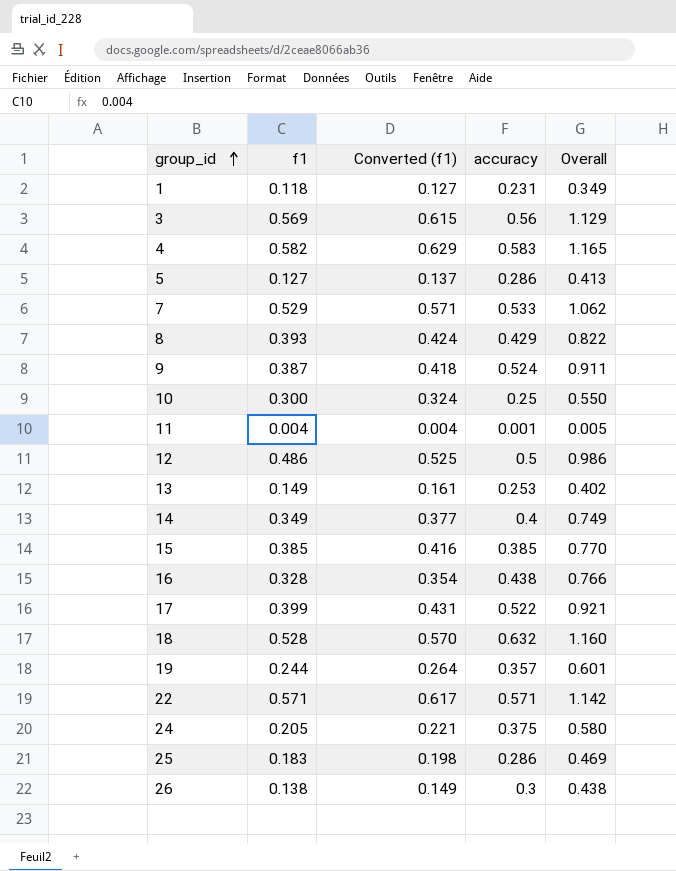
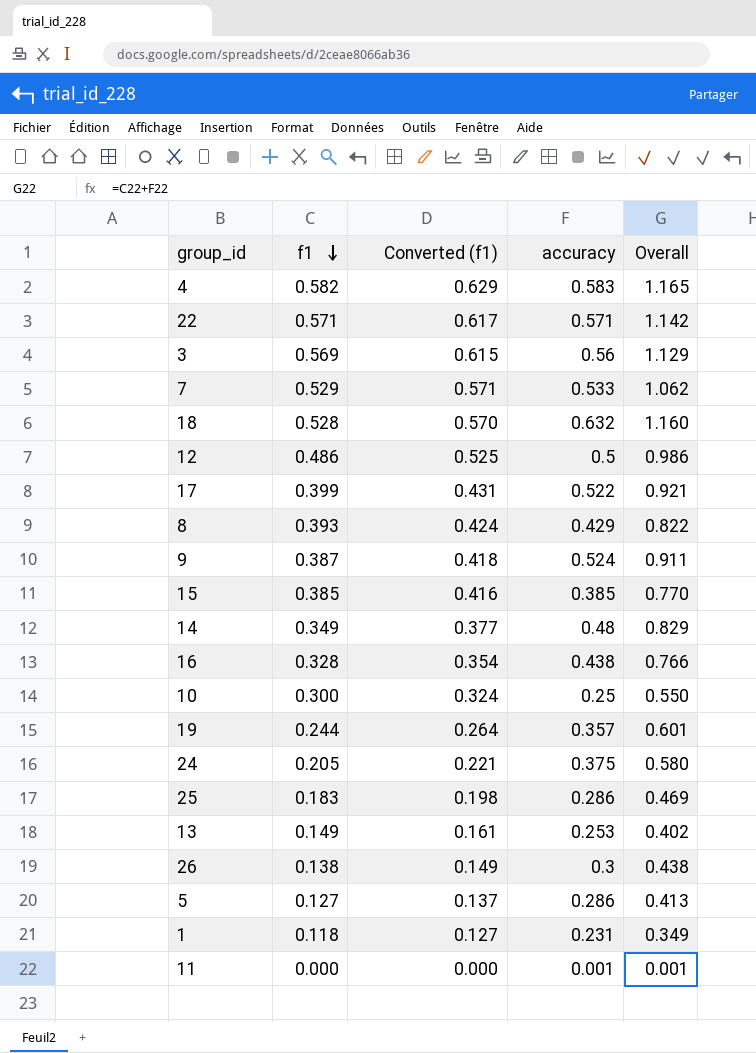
row order: group_id ascending -> f1 descending
14 | accuracy: 0.4 -> 0.48
14 | Overall: 0.749 -> 0.829
11 | f1: 0.004 -> 0.000
11 | Converted (f1): 0.004 -> 0.000
11 | Overall: 0.005 -> 0.001

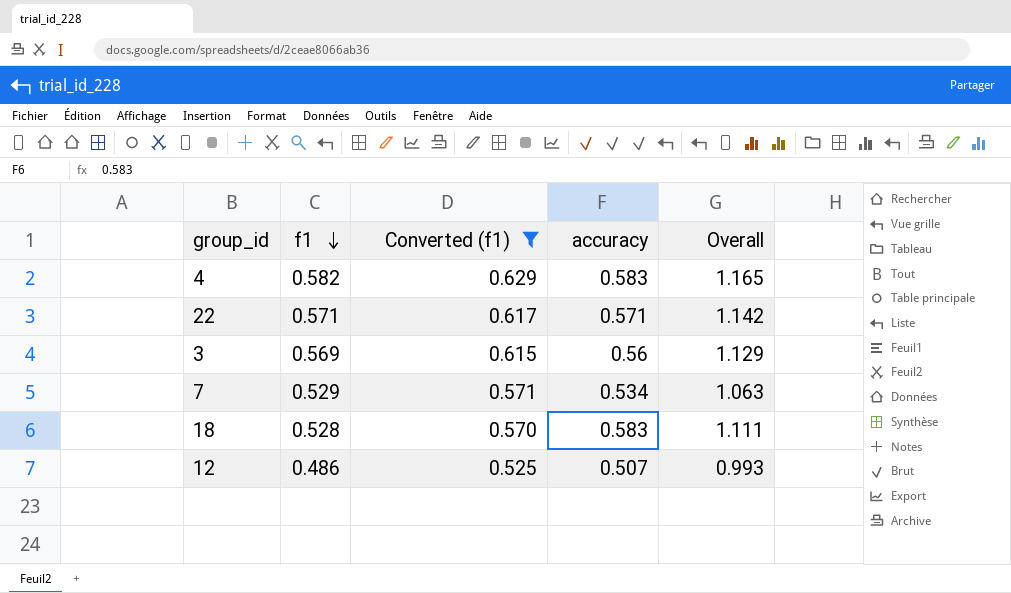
filter: none -> Converted (f1) >= 0.525
7 | accuracy: 0.533 -> 0.534
7 | Overall: 1.062 -> 1.063
18 | accuracy: 0.632 -> 0.583
18 | Overall: 1.160 -> 1.111
12 | accuracy: 0.5 -> 0.507
12 | Overall: 0.986 -> 0.993

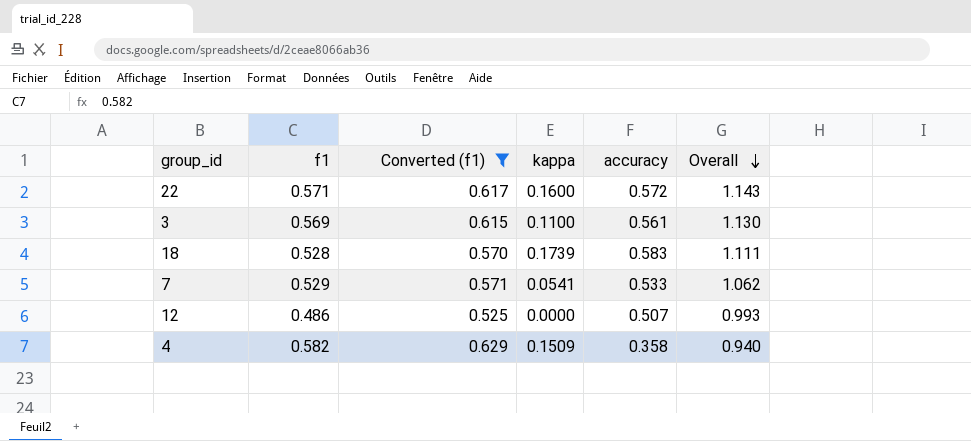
row order: f1 descending -> Overall descending
column kappa | position: none -> 4
22 | accuracy: 0.571 -> 0.572
22 | Overall: 1.142 -> 1.143
3 | accuracy: 0.56 -> 0.561
3 | Overall: 1.129 -> 1.130
7 | accuracy: 0.534 -> 0.533
7 | Overall: 1.063 -> 1.062
4 | accuracy: 0.583 -> 0.358
4 | Overall: 1.165 -> 0.940

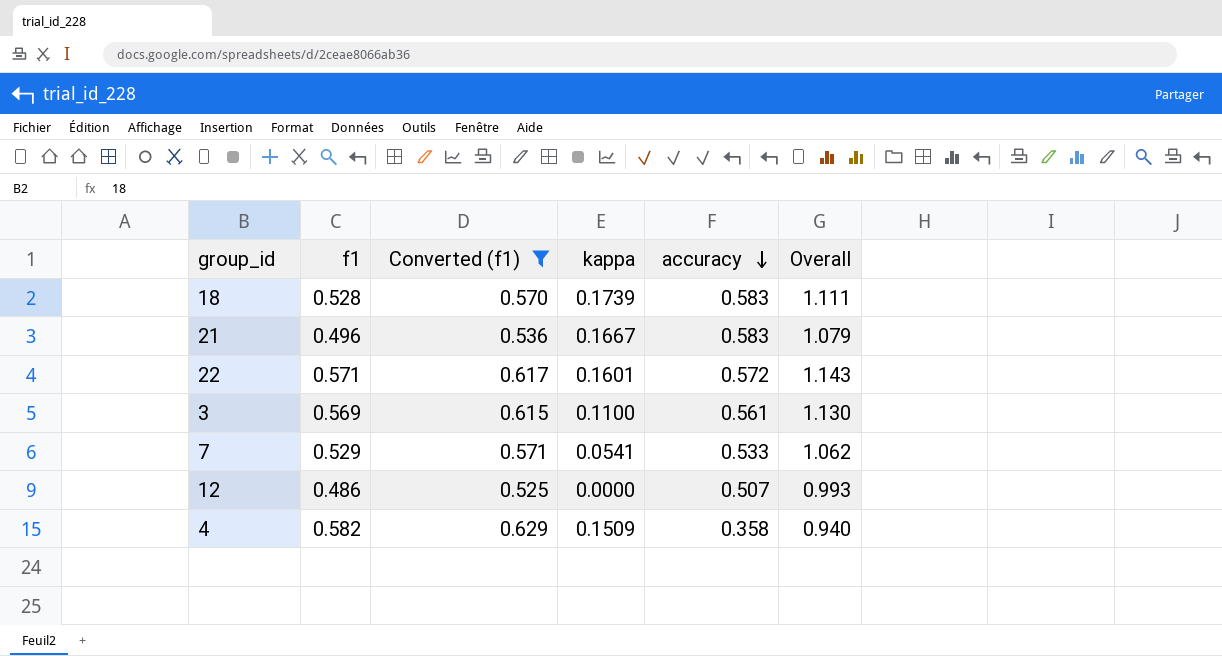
row order: Overall descending -> accuracy descending
row 21: none -> 0.496 | 0.536 | 0.1667 | 0.583 | 1.079
22 | kappa: 0.1600 -> 0.1601

